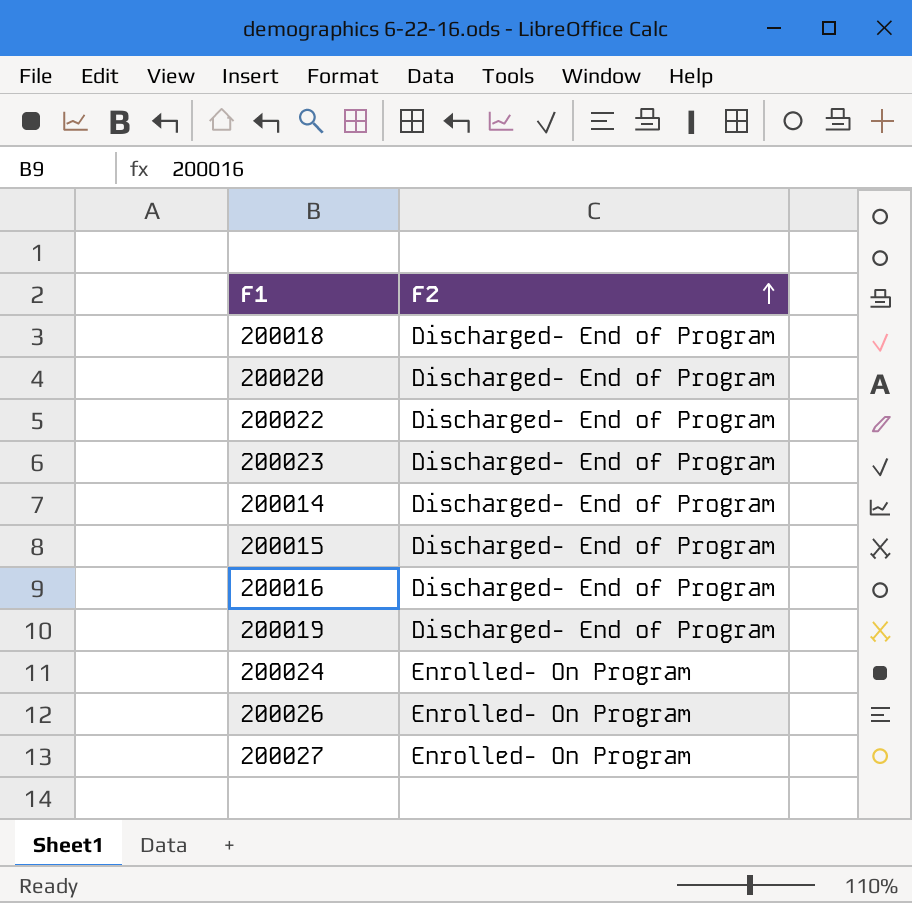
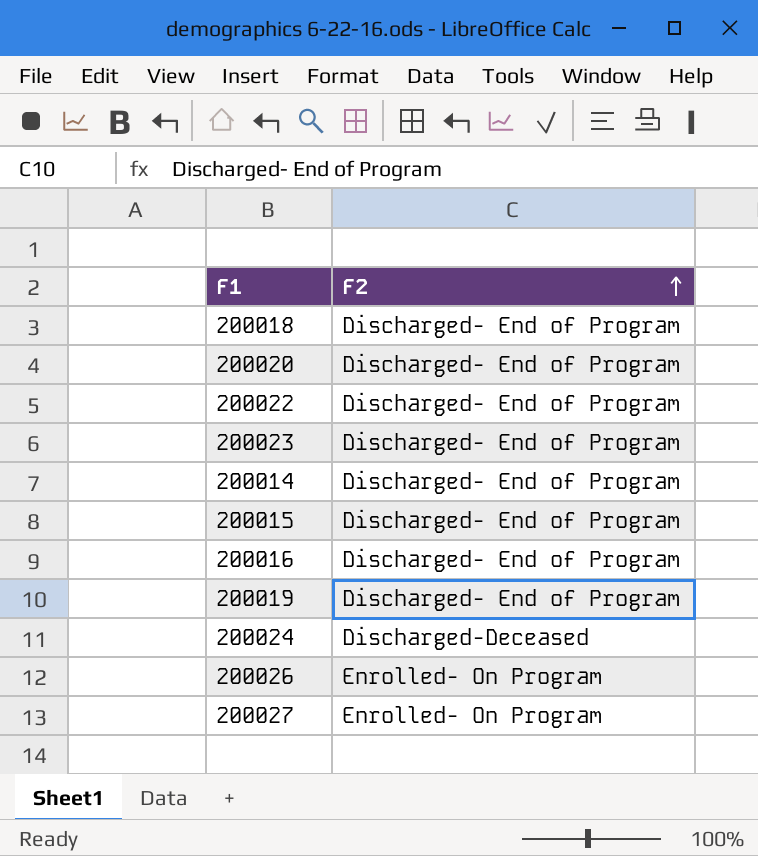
200024 | F2: Enrolled- On Program -> Discharged-Deceased

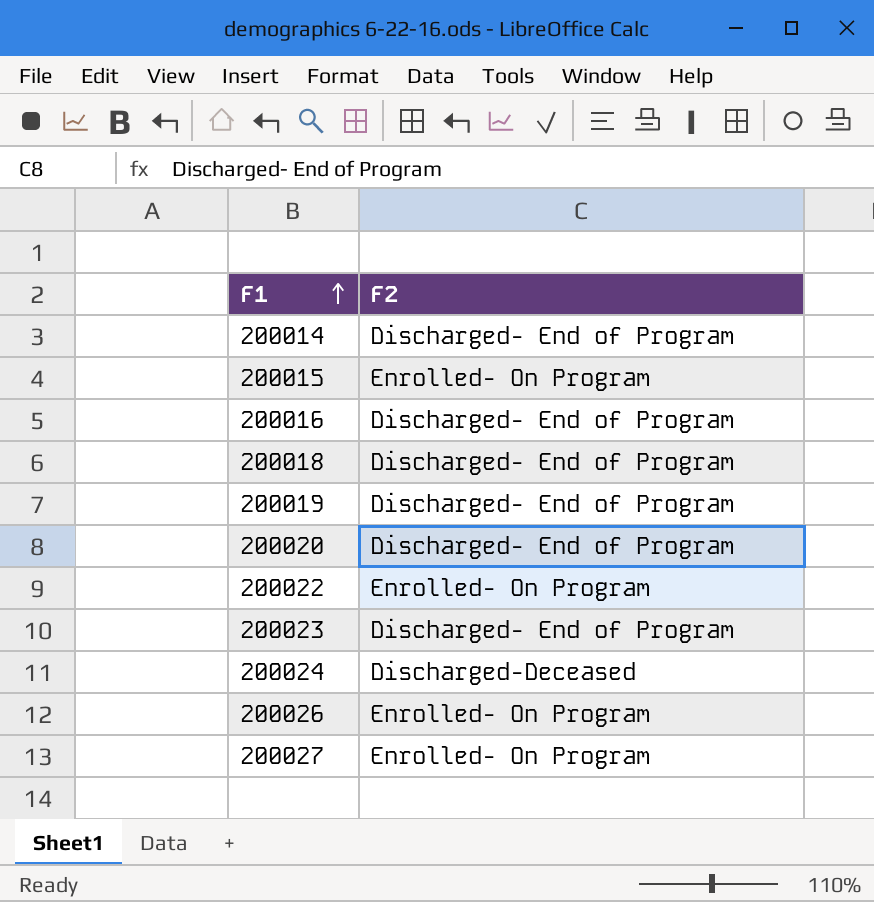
row order: F2 ascending -> F1 ascending
200015 | F2: Discharged- End of Program -> Enrolled- On Program
200022 | F2: Discharged- End of Program -> Enrolled- On Program

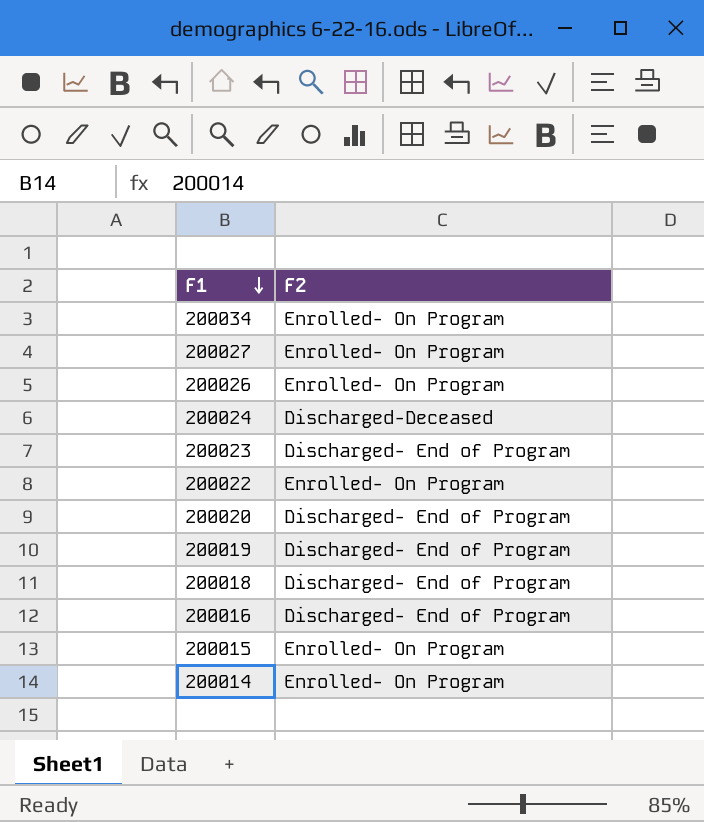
row order: F1 ascending -> F1 descending
row 200034: none -> Enrolled- On Program
200014 | F2: Discharged- End of Program -> Enrolled- On Program

